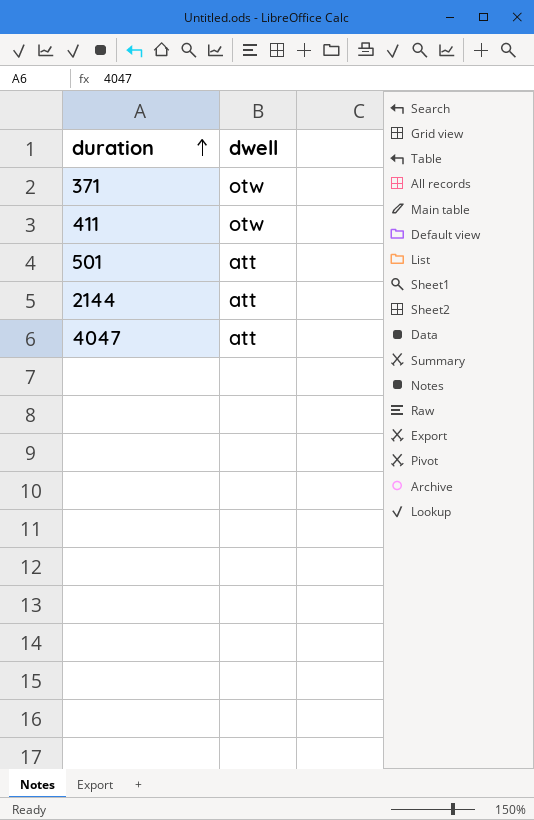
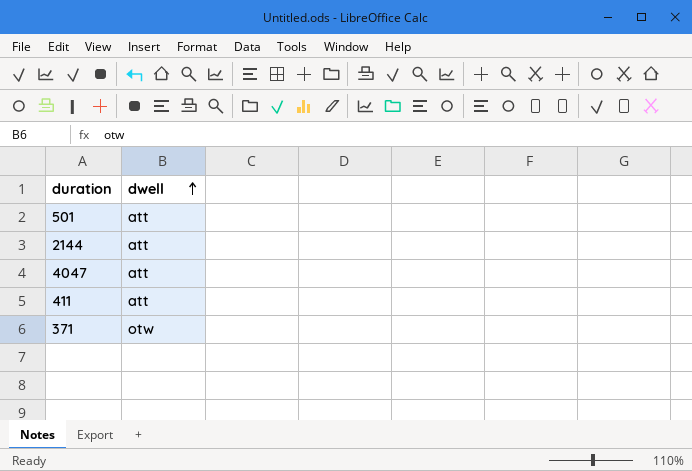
row order: duration ascending -> dwell ascending
411 | dwell: otw -> att

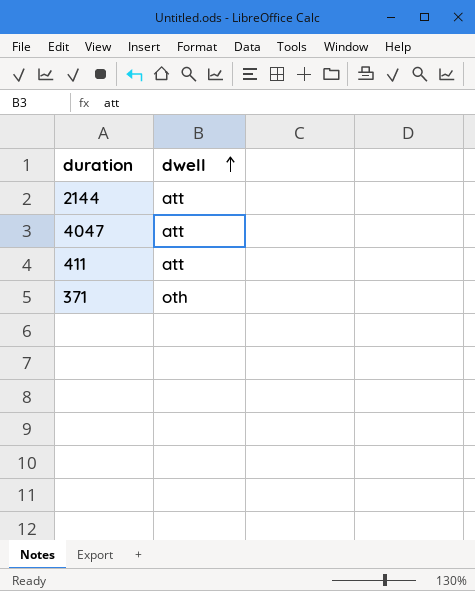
row 501: att -> none
371 | dwell: otw -> oth

